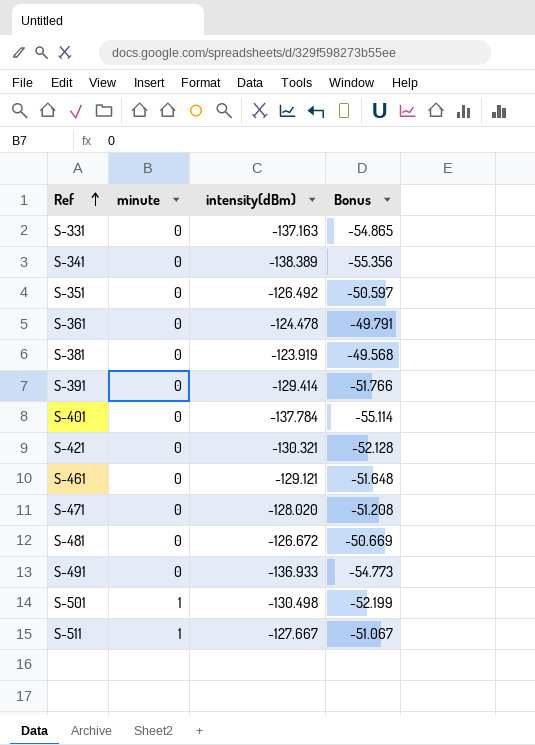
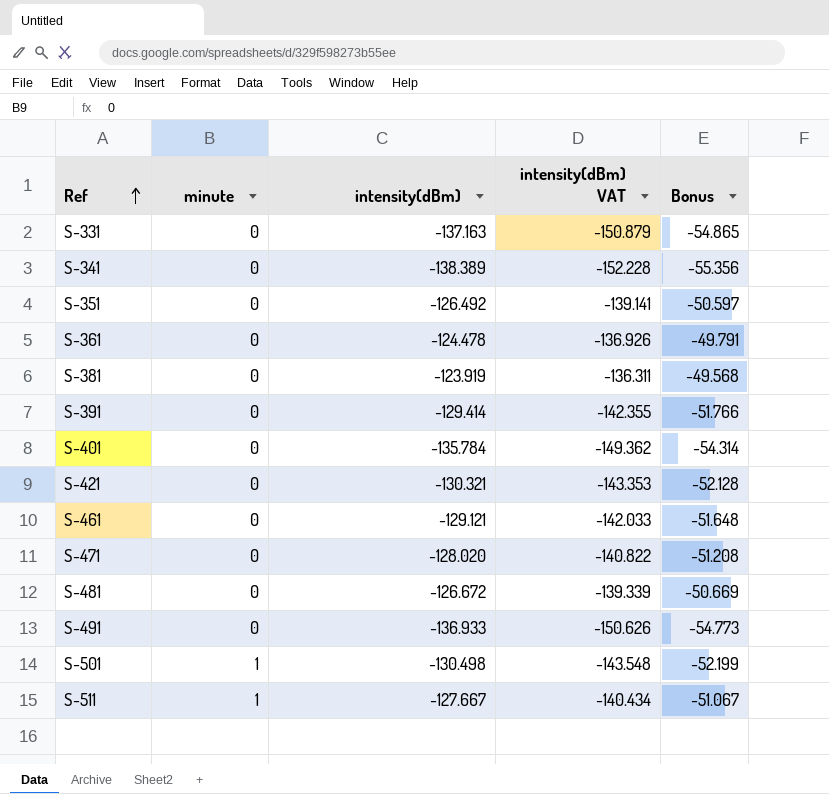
column intensity(dBm) VAT | formula: none -> [intensity(dBm)] * 1.1
S-401 | intensity(dBm): -137.784 -> -135.784
S-401 | Bonus: -55.114 -> -54.314

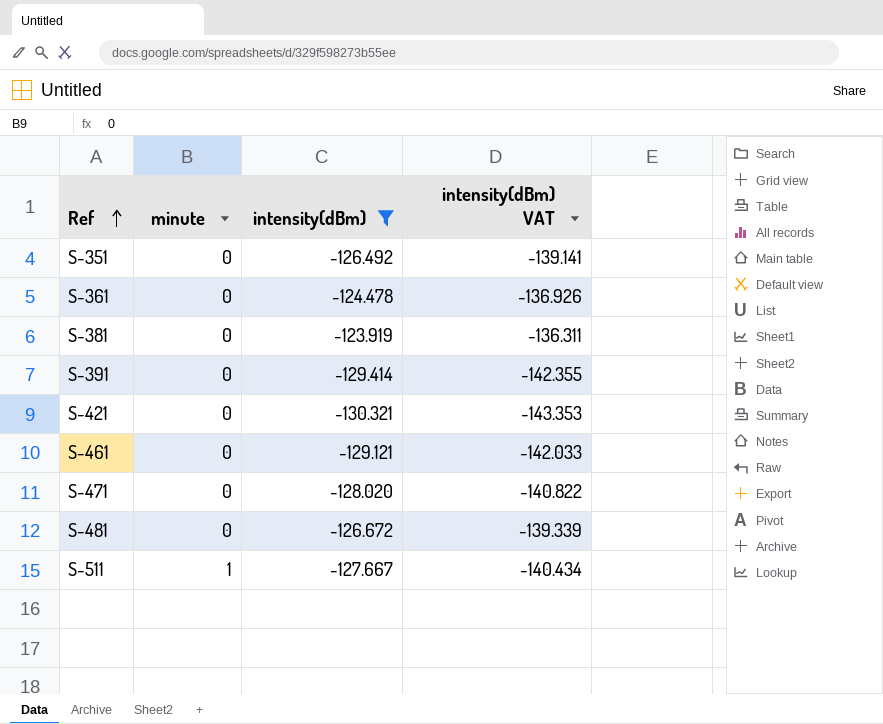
filter: none -> intensity(dBm) >= -130.321
column Bonus | formula: [intensity(dBm)] * 0.4 -> none

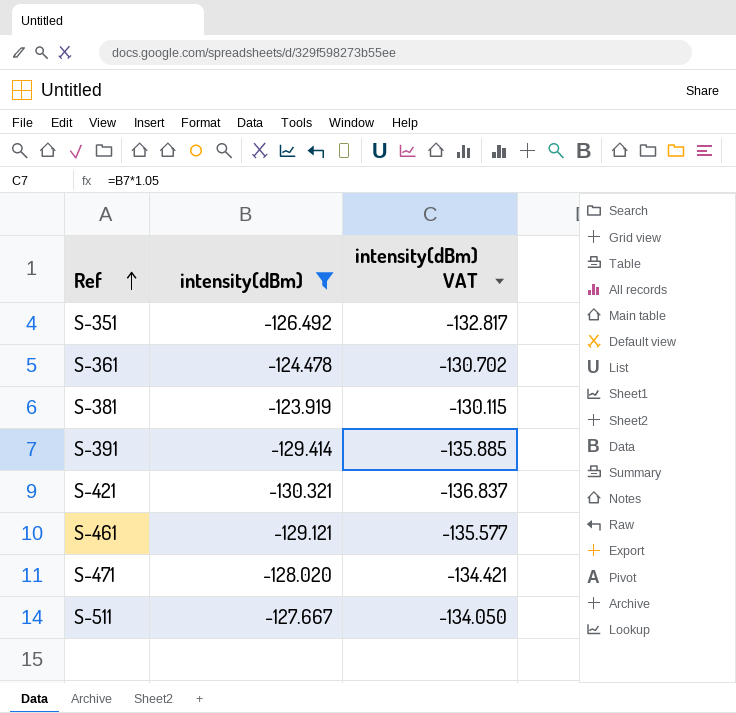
column minute | position: 2 -> none
column intensity(dBm) VAT | formula: [intensity(dBm)] * 1.1 -> [intensity(dBm)] * 1.05
row S-481: 0 | -126.672 | -139.339 -> none

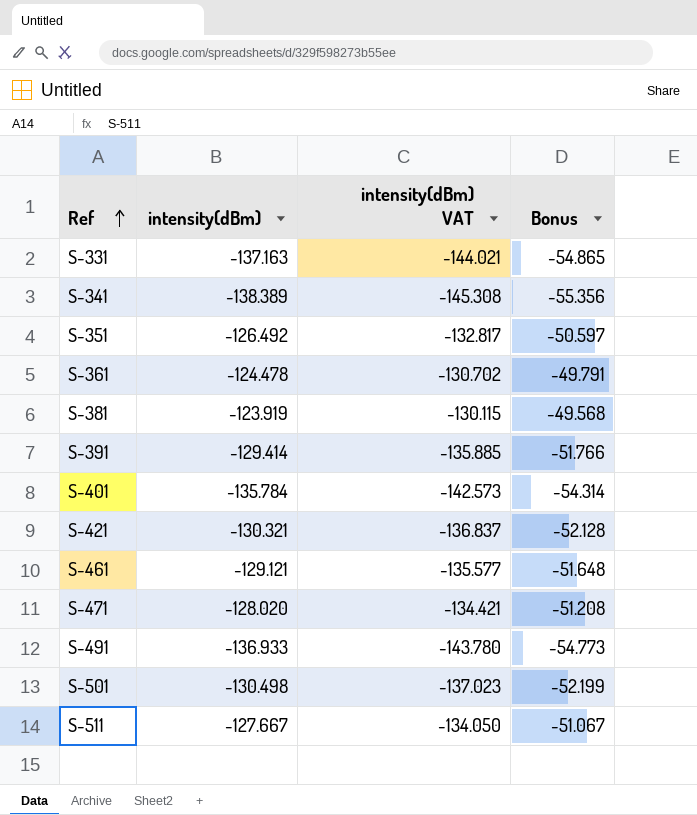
filter: intensity(dBm) >= -130.321 -> none
column Bonus | formula: none -> [intensity(dBm)] * 0.4

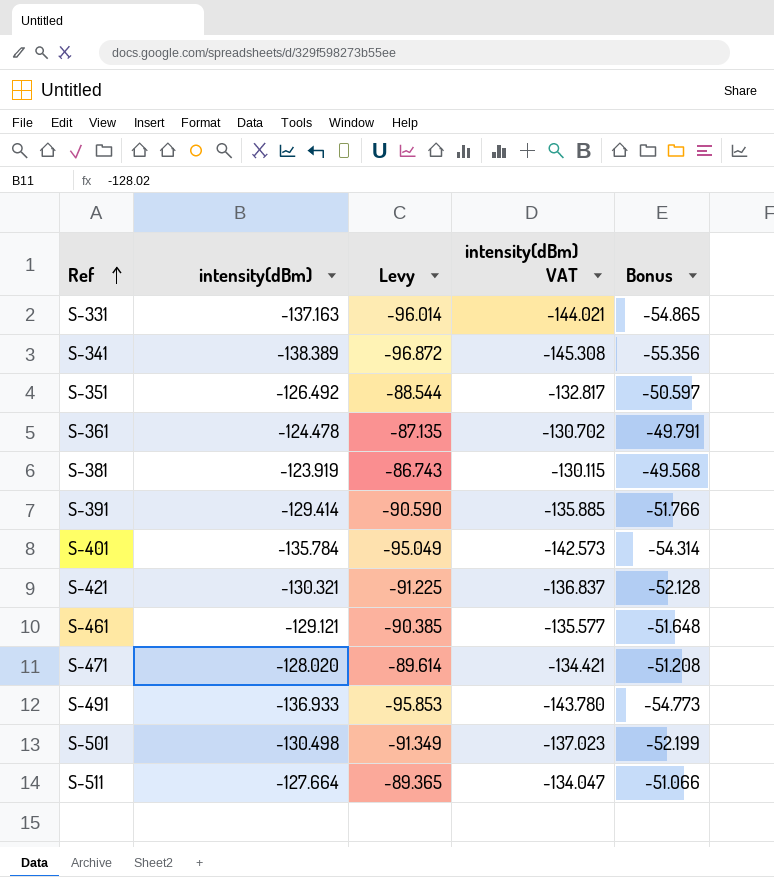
column Levy | formula: none -> [intensity(dBm)] * 0.7
S-511 | intensity(dBm): -127.667 -> -127.664
S-511 | intensity(dBm) VAT: -134.050 -> -134.047
S-511 | Bonus: -51.067 -> -51.066

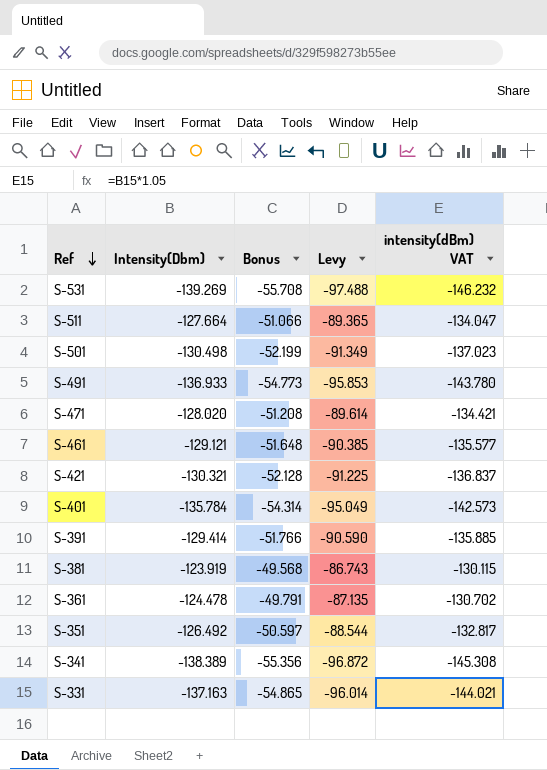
row order: Ref ascending -> Ref descending
column name: intensity(dBm) -> Intensity(Dbm)
column Bonus | position: 5 -> 3
row S-531: none -> -139.269 | -55.708 | -97.488 | -146.232

